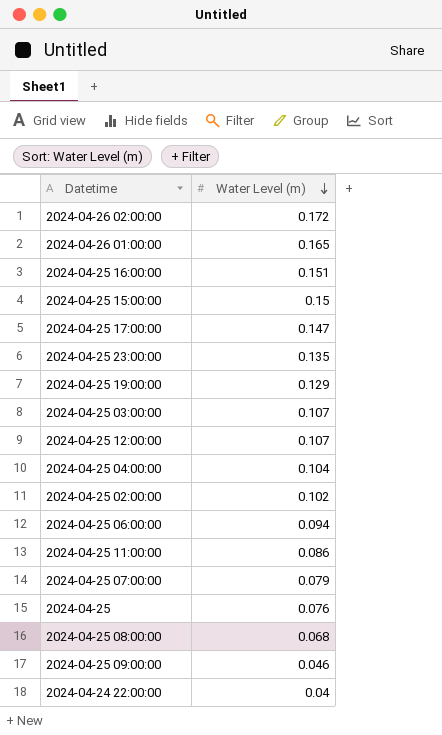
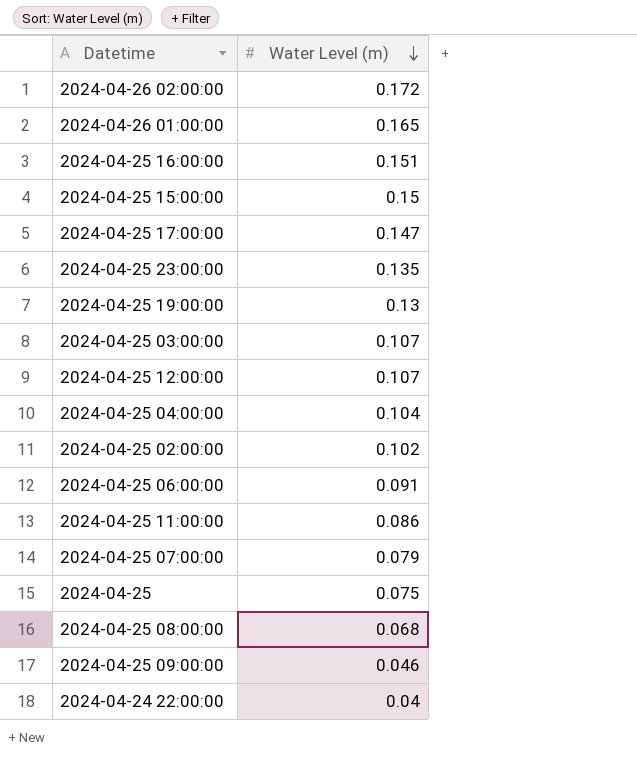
2024-04-25 19:00:00 | Water Level (m): 0.129 -> 0.13
2024-04-25 06:00:00 | Water Level (m): 0.094 -> 0.091
2024-04-25 | Water Level (m): 0.076 -> 0.075

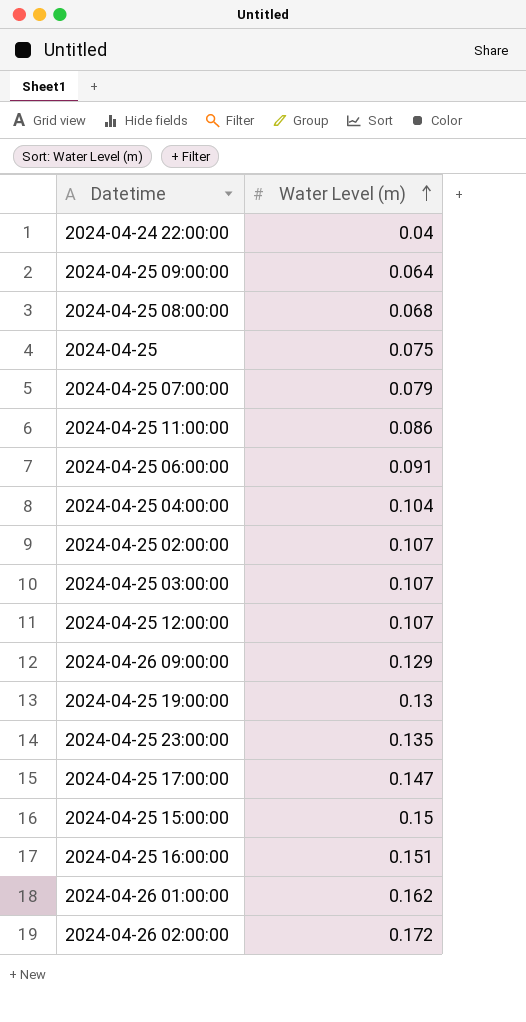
row order: Water Level (m) descending -> Water Level (m) ascending
2024-04-25 09:00:00 | Water Level (m): 0.046 -> 0.064
2024-04-25 02:00:00 | Water Level (m): 0.102 -> 0.107
row 2024-04-26 09:00:00: none -> 0.129
2024-04-26 01:00:00 | Water Level (m): 0.165 -> 0.162

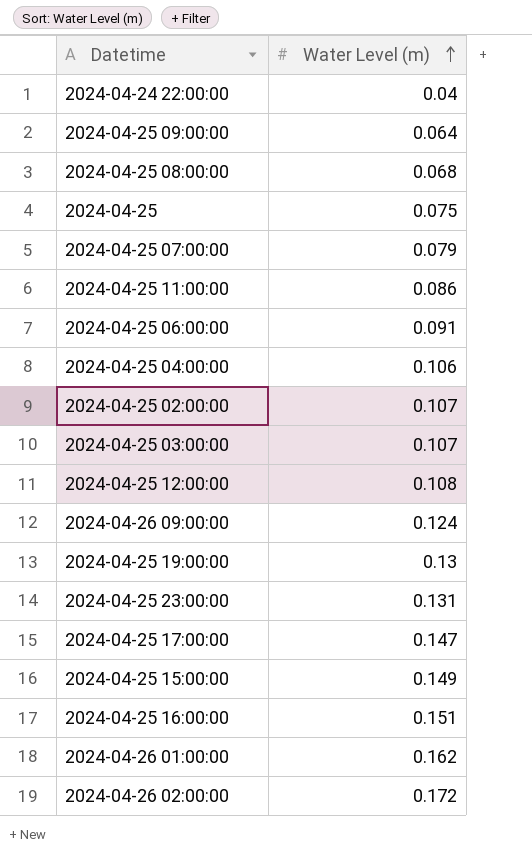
2024-04-25 04:00:00 | Water Level (m): 0.104 -> 0.106
2024-04-25 12:00:00 | Water Level (m): 0.107 -> 0.108
2024-04-26 09:00:00 | Water Level (m): 0.129 -> 0.124
2024-04-25 23:00:00 | Water Level (m): 0.135 -> 0.131
2024-04-25 15:00:00 | Water Level (m): 0.15 -> 0.149

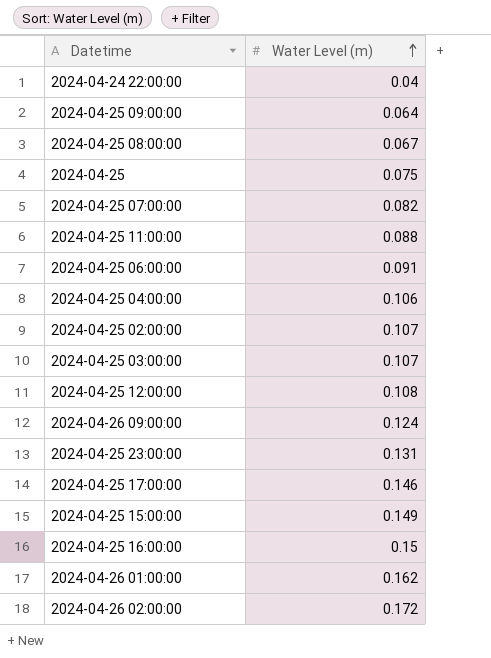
row 2024-04-25 19:00:00: 0.13 -> none
2024-04-25 08:00:00 | Water Level (m): 0.068 -> 0.067
2024-04-25 07:00:00 | Water Level (m): 0.079 -> 0.082
2024-04-25 11:00:00 | Water Level (m): 0.086 -> 0.088
2024-04-25 17:00:00 | Water Level (m): 0.147 -> 0.146
2024-04-25 16:00:00 | Water Level (m): 0.151 -> 0.15

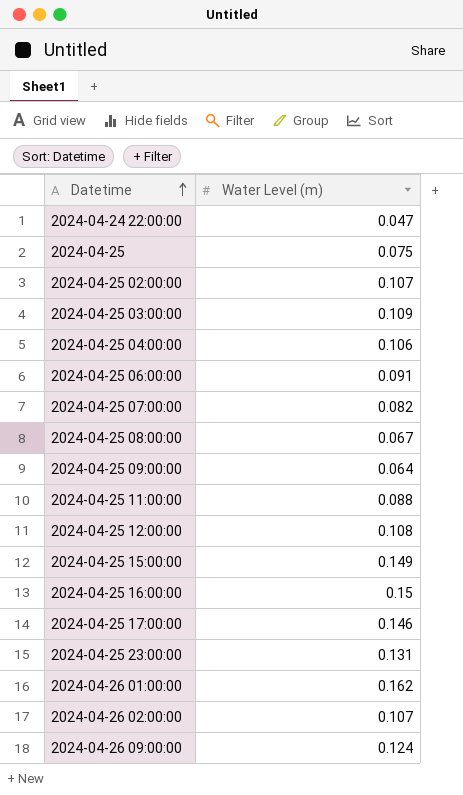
row order: Water Level (m) ascending -> Datetime ascending
2024-04-24 22:00:00 | Water Level (m): 0.04 -> 0.047
2024-04-25 03:00:00 | Water Level (m): 0.107 -> 0.109
2024-04-26 02:00:00 | Water Level (m): 0.172 -> 0.107

